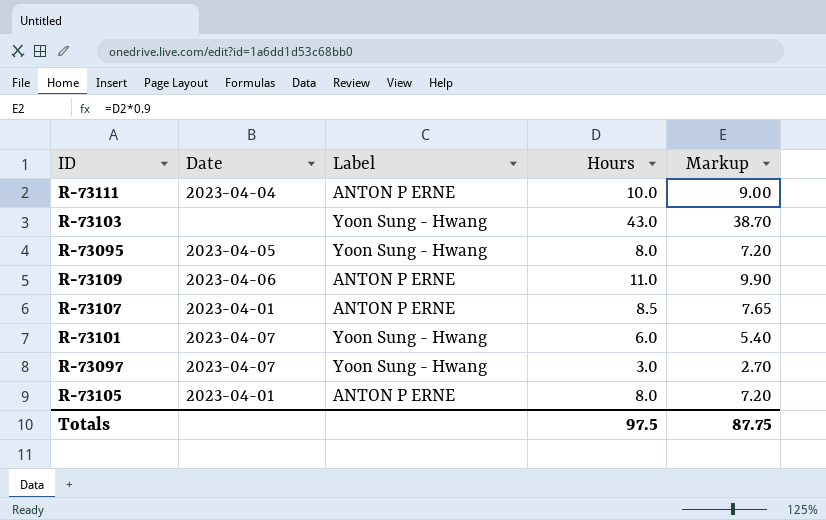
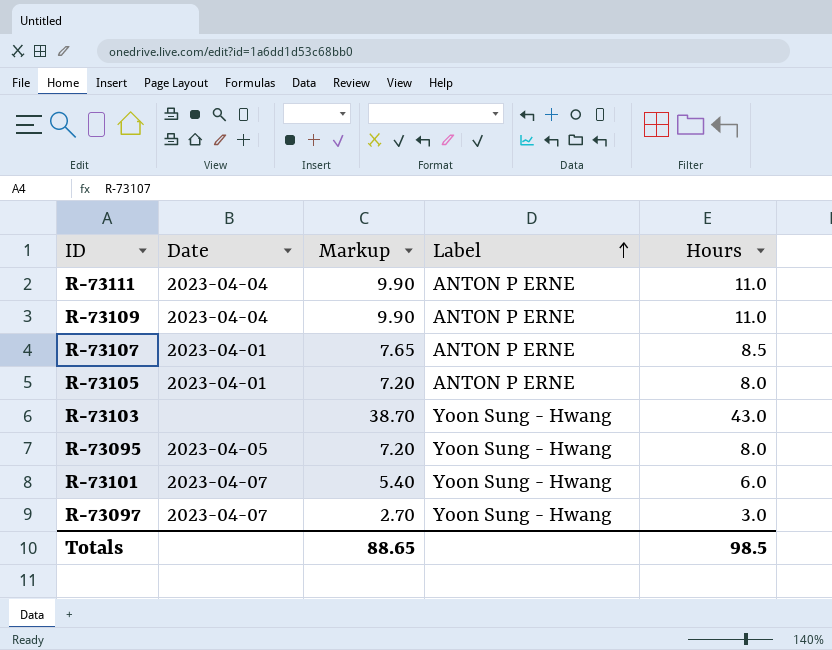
row order: none -> Label ascending
column Markup | position: 5 -> 3
R-73111 | Markup: 9.00 -> 9.90
R-73111 | Hours: 10.0 -> 11.0
R-73109 | Date: 2023-04-06 -> 2023-04-04
Totals | Markup: 87.75 -> 88.65
Totals | Hours: 97.5 -> 98.5

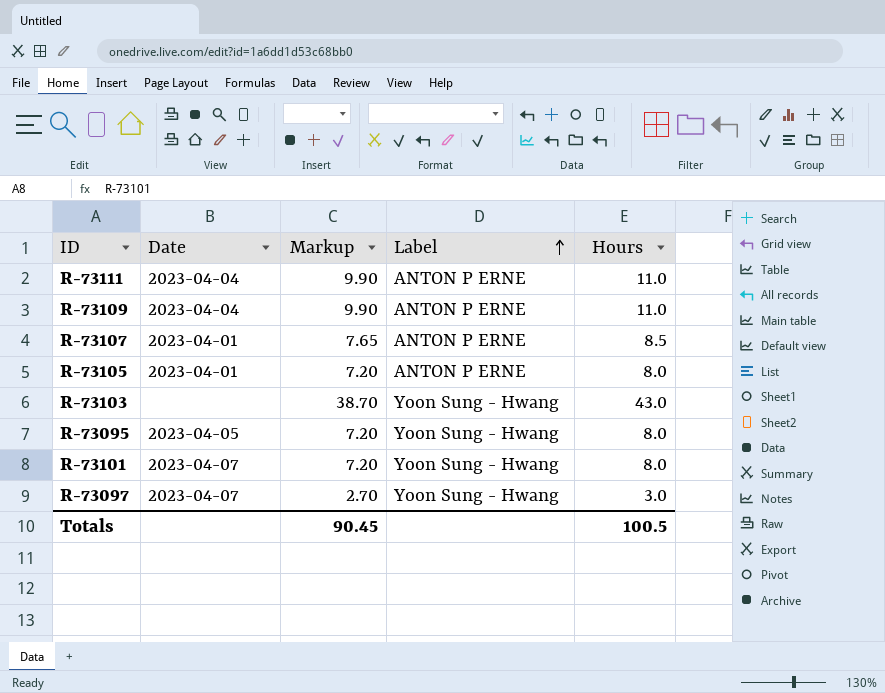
R-73101 | Markup: 5.40 -> 7.20
R-73101 | Hours: 6.0 -> 8.0
Totals | Markup: 88.65 -> 90.45
Totals | Hours: 98.5 -> 100.5

